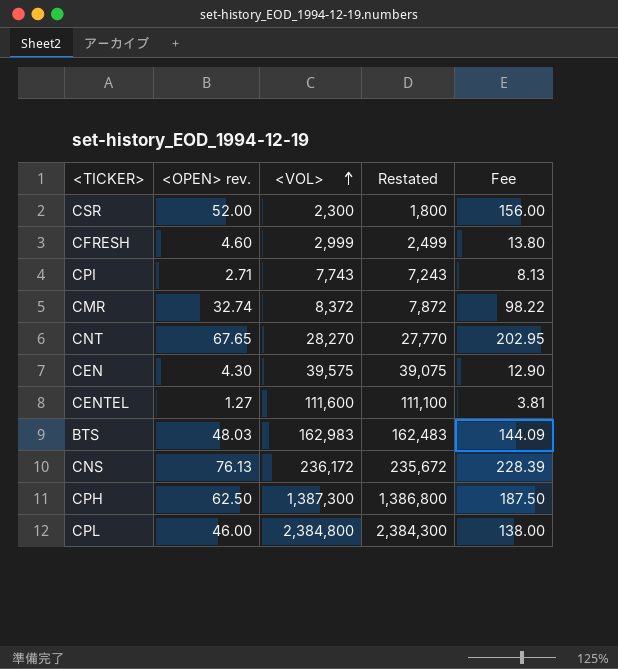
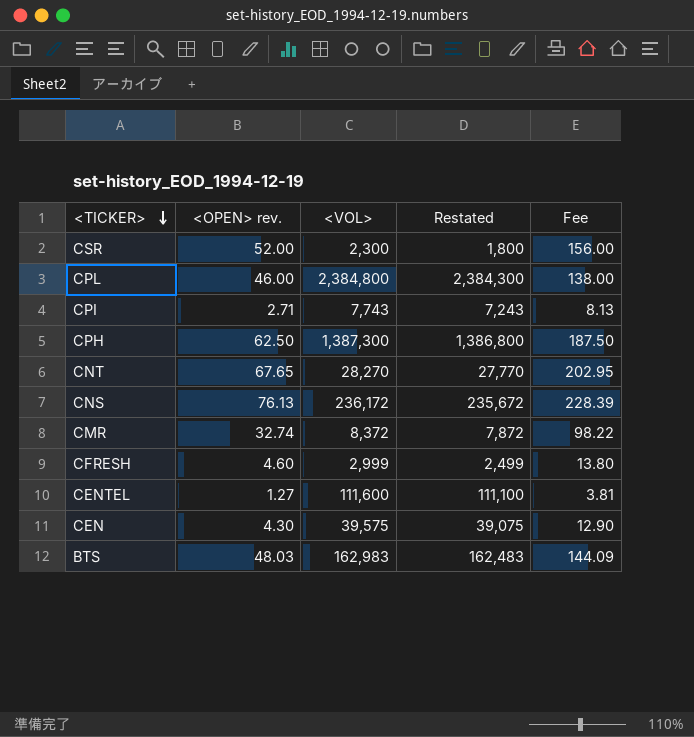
row order: <VOL> ascending -> <TICKER> descending

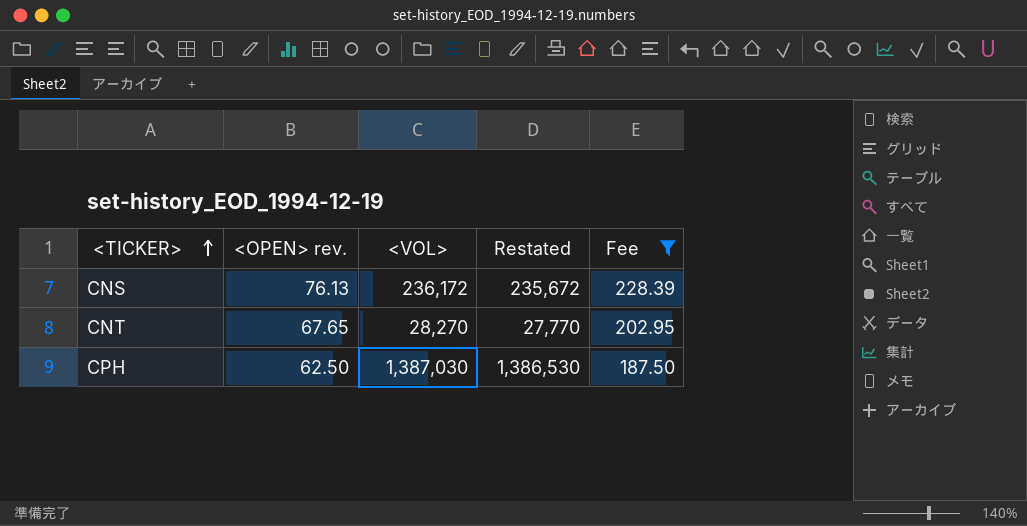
filter: none -> Fee >= 187.50
row order: <TICKER> descending -> <TICKER> ascending
CPH | <VOL>: 1,387,300 -> 1,387,030
CPH | Restated: 1,386,800 -> 1,386,530

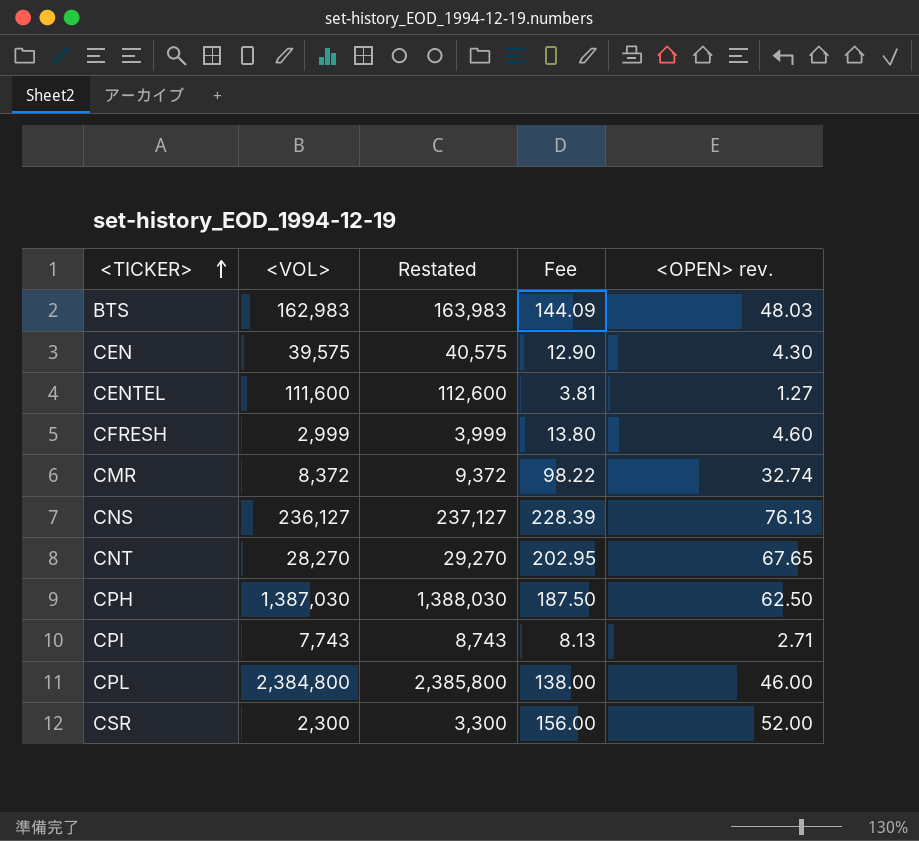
filter: Fee >= 187.50 -> none
column Restated | formula: [<VOL>] - 500 -> [<VOL>] + 1000
column <OPEN> rev. | position: 2 -> 5
CNS | <VOL>: 236,172 -> 236,127

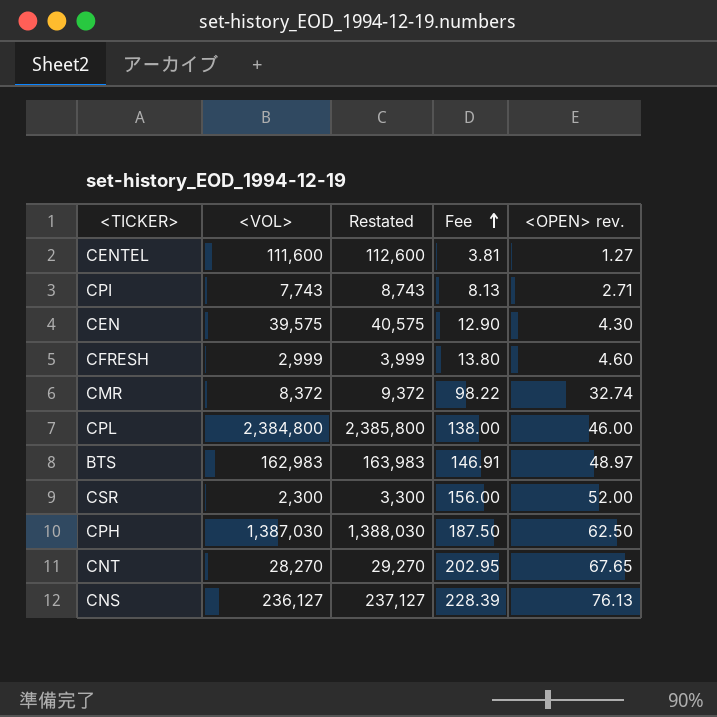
row order: <TICKER> ascending -> Fee ascending
BTS | Fee: 144.09 -> 146.91
BTS | <OPEN> rev.: 48.03 -> 48.97

